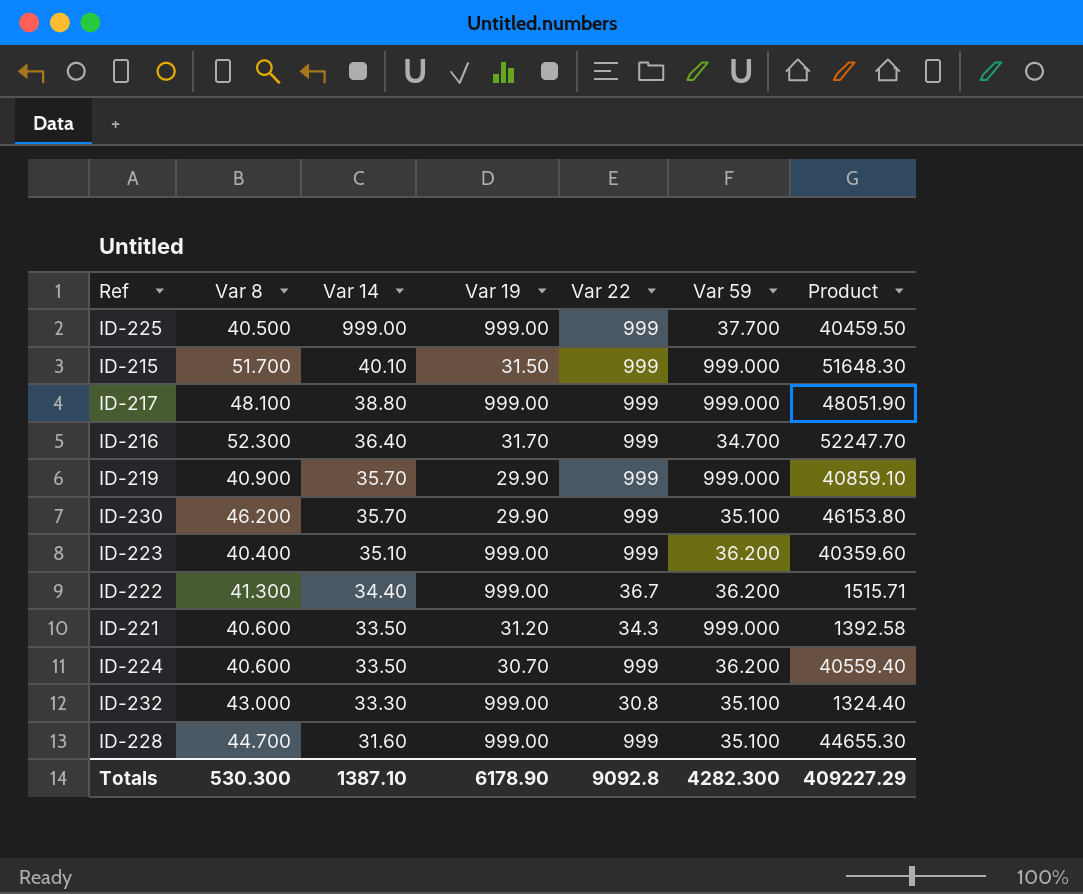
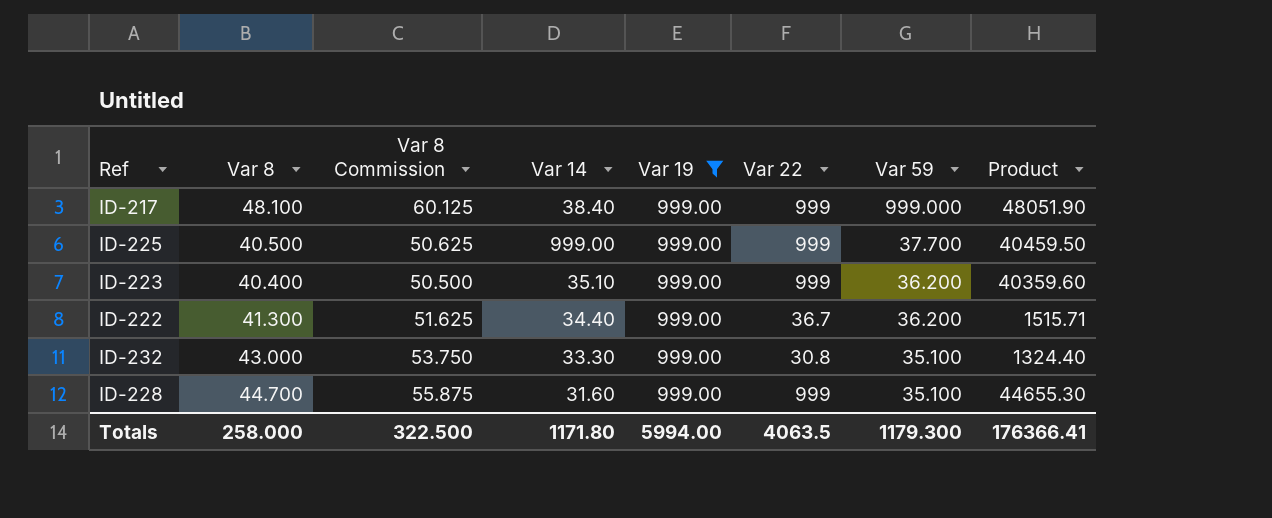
filter: none -> Var 19 = 999.00
row order: Var 14 descending -> Var 59 descending
column Var 8 Commission | formula: none -> [Var 8] * 1.25
ID-217 | Var 14: 38.80 -> 38.40
Totals | Var 8: 530.300 -> 258.000
Totals | Var 14: 1387.10 -> 1171.80
Totals | Var 19: 6178.90 -> 5994.00
Totals | Var 22: 9092.8 -> 4063.5
Totals | Var 59: 4282.300 -> 1179.300
Totals | Product: 409227.29 -> 176366.41

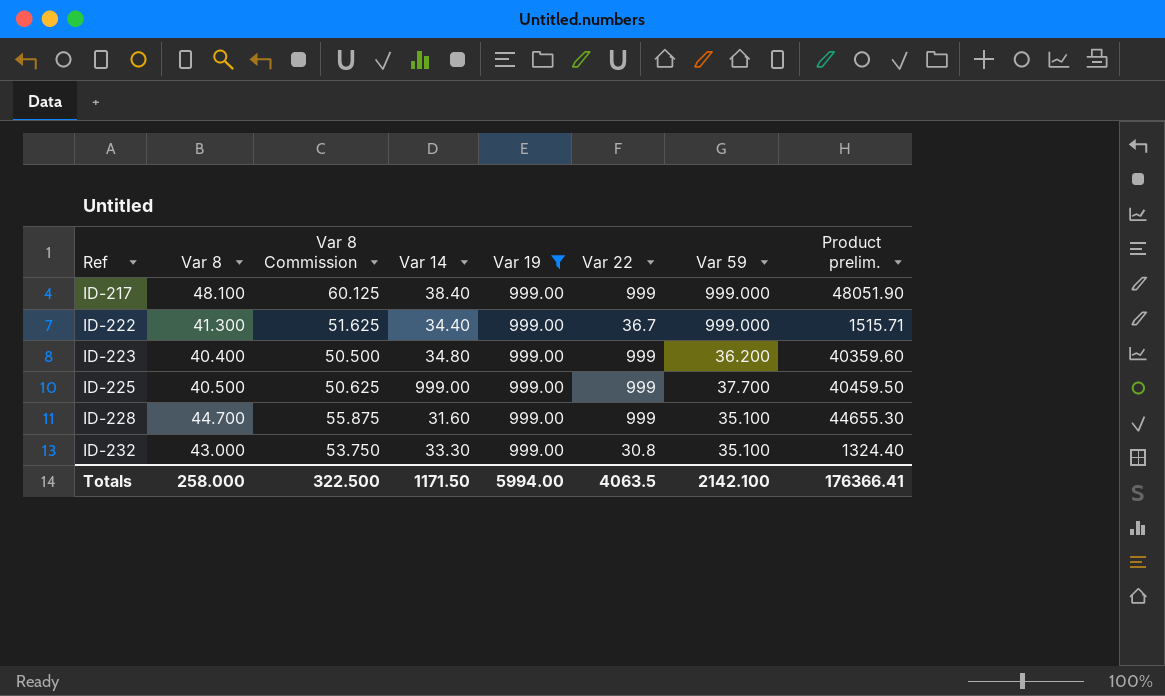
row order: Var 59 descending -> Ref ascending
column name: Product -> Product prelim.
ID-222 | Var 59: 36.200 -> 999.000
ID-223 | Var 14: 35.10 -> 34.80
Totals | Var 14: 1171.80 -> 1171.50
Totals | Var 59: 1179.300 -> 2142.100

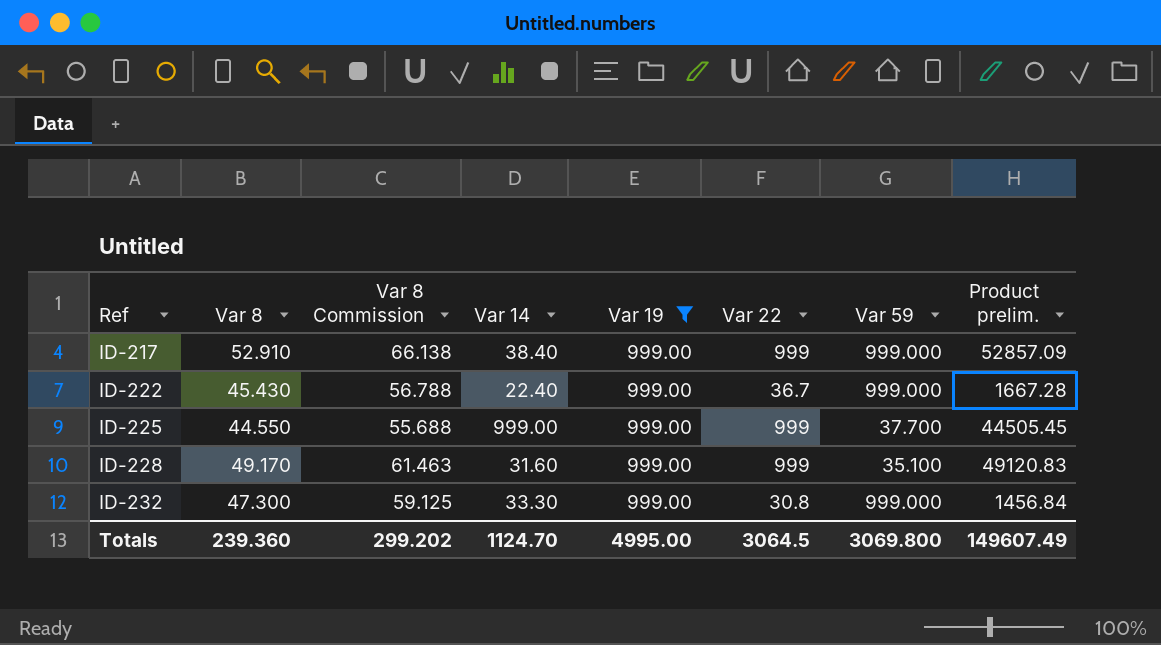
row ID-223: 40.400 | 50.500 | 34.80 | 999.00 | 999 | 36.200 | 40359.60 -> none
ID-217 | Var 8: 48.100 -> 52.910
ID-217 | Var 8 Commission: 60.125 -> 66.138
ID-217 | Product prelim.: 48051.90 -> 52857.09
ID-222 | Var 8: 41.300 -> 45.430
ID-222 | Var 8 Commission: 51.625 -> 56.788
ID-222 | Var 14: 34.40 -> 22.40
ID-222 | Product prelim.: 1515.71 -> 1667.28
ID-225 | Var 8: 40.500 -> 44.550
ID-225 | Var 8 Commission: 50.625 -> 55.688
ID-225 | Product prelim.: 40459.50 -> 44505.45
ID-228 | Var 8: 44.700 -> 49.170
ID-228 | Var 8 Commission: 55.875 -> 61.463
ID-228 | Product prelim.: 44655.30 -> 49120.83
ID-232 | Var 8: 43.000 -> 47.300
ID-232 | Var 8 Commission: 53.750 -> 59.125
ID-232 | Var 59: 35.100 -> 999.000
ID-232 | Product prelim.: 1324.40 -> 1456.84
Totals | Var 8: 258.000 -> 239.360
Totals | Var 8 Commission: 322.500 -> 299.202
Totals | Var 14: 1171.50 -> 1124.70
Totals | Var 19: 5994.00 -> 4995.00
Totals | Var 22: 4063.5 -> 3064.5
Totals | Var 59: 2142.100 -> 3069.800
Totals | Product prelim.: 176366.41 -> 149607.49

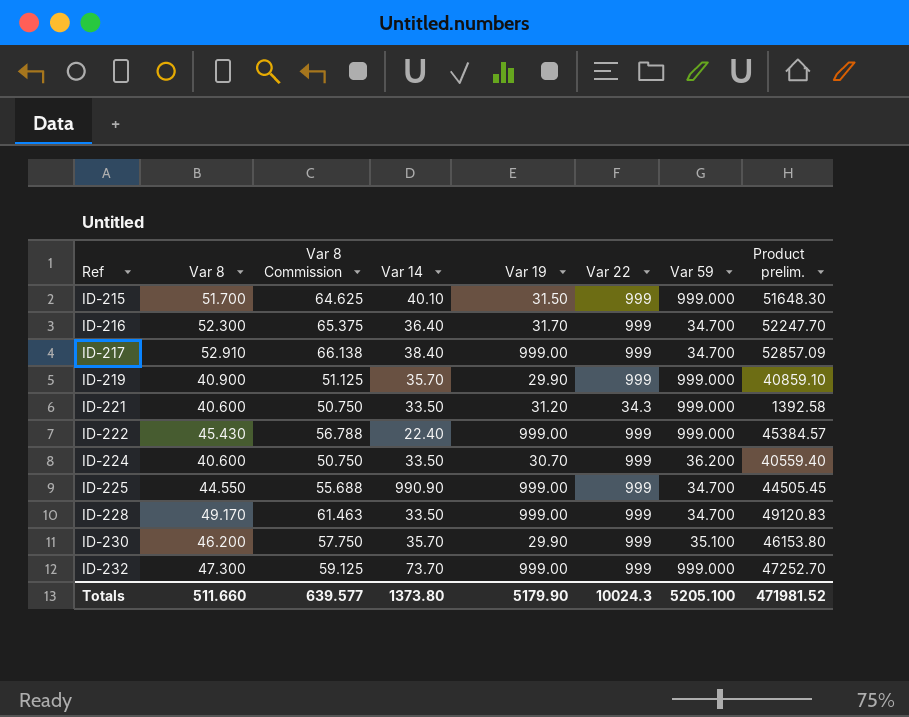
filter: Var 19 = 999.00 -> none
ID-217 | Var 59: 999.000 -> 34.700
ID-222 | Var 22: 36.7 -> 999
ID-222 | Product prelim.: 1667.28 -> 45384.57
ID-225 | Var 14: 999.00 -> 990.90
ID-225 | Var 59: 37.700 -> 34.700
ID-228 | Var 14: 31.60 -> 33.50
ID-228 | Var 59: 35.100 -> 34.700
ID-232 | Var 14: 33.30 -> 73.70
ID-232 | Var 22: 30.8 -> 999
ID-232 | Product prelim.: 1456.84 -> 47252.70
Totals | Var 8: 239.360 -> 511.660
Totals | Var 8 Commission: 299.202 -> 639.577
Totals | Var 14: 1124.70 -> 1373.80
Totals | Var 19: 4995.00 -> 5179.90
Totals | Var 22: 3064.5 -> 10024.3
Totals | Var 59: 3069.800 -> 5205.100
Totals | Product prelim.: 149607.49 -> 471981.52

